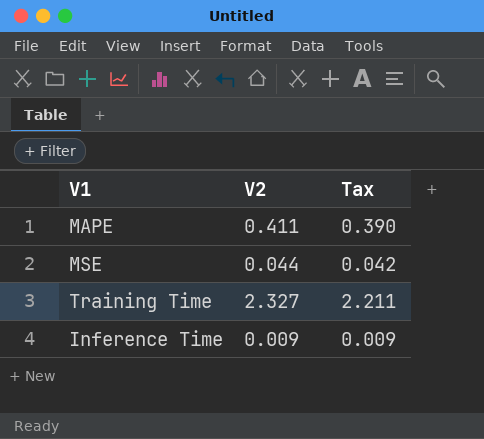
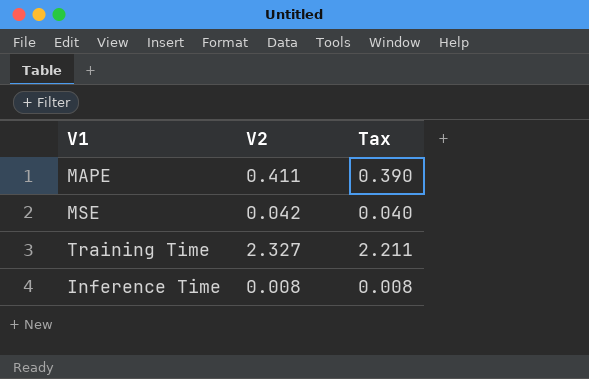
MSE | V2: 0.044 -> 0.042
MSE | Tax: 0.042 -> 0.040
Inference Time | V2: 0.009 -> 0.008
Inference Time | Tax: 0.009 -> 0.008

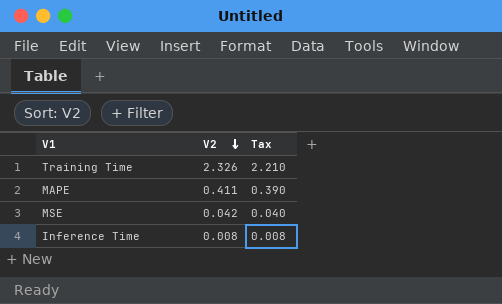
row order: none -> V2 descending
Training Time | V2: 2.327 -> 2.326
Training Time | Tax: 2.211 -> 2.210

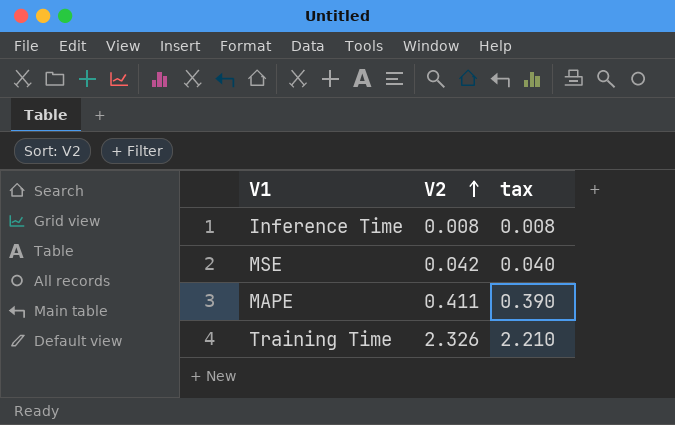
row order: V2 descending -> V2 ascending
column name: Tax -> tax

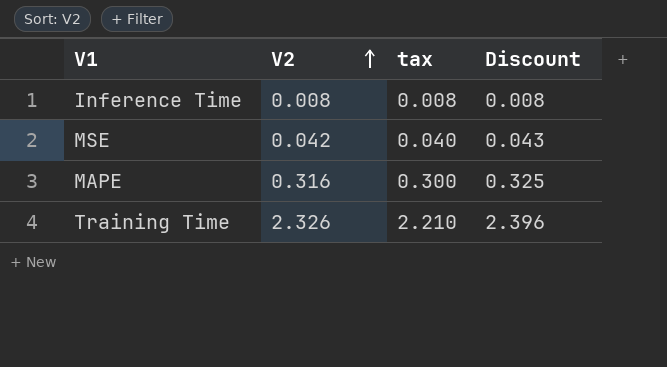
column Discount | formula: none -> [V2] * 1.03
MAPE | V2: 0.411 -> 0.316
MAPE | tax: 0.390 -> 0.300

